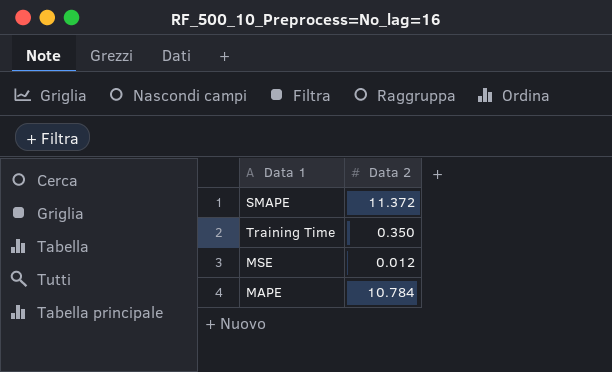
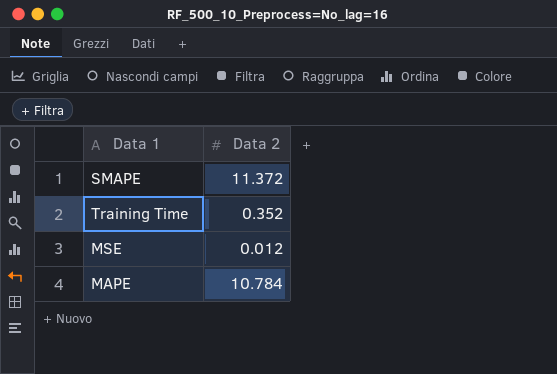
Training Time | Data 2: 0.350 -> 0.352

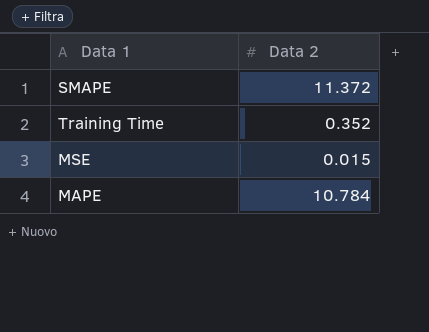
MSE | Data 2: 0.012 -> 0.015

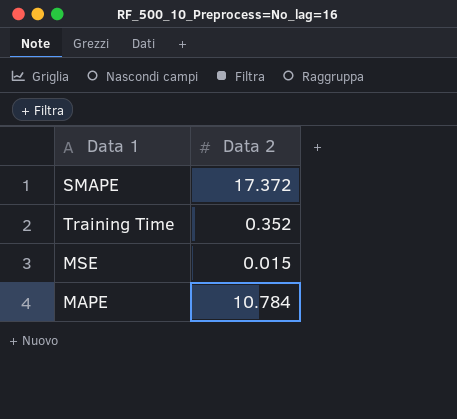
SMAPE | Data 2: 11.372 -> 17.372

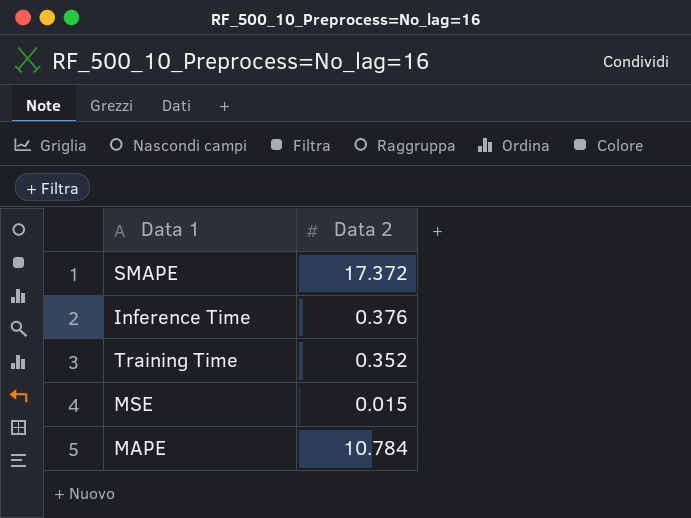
row Inference Time: none -> 0.376

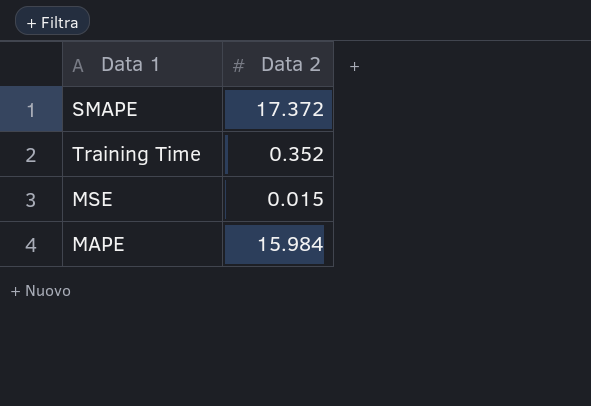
row Inference Time: 0.376 -> none
MAPE | Data 2: 10.784 -> 15.984

